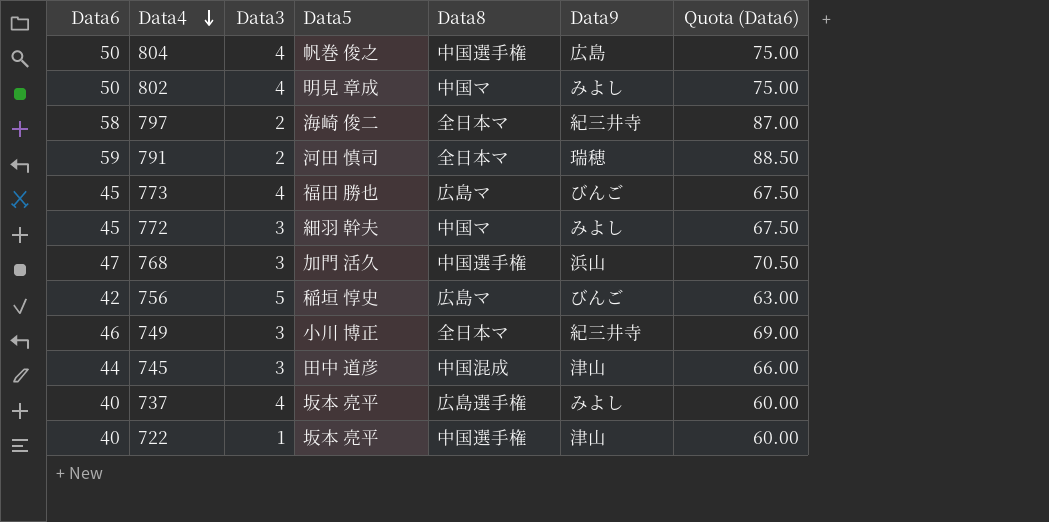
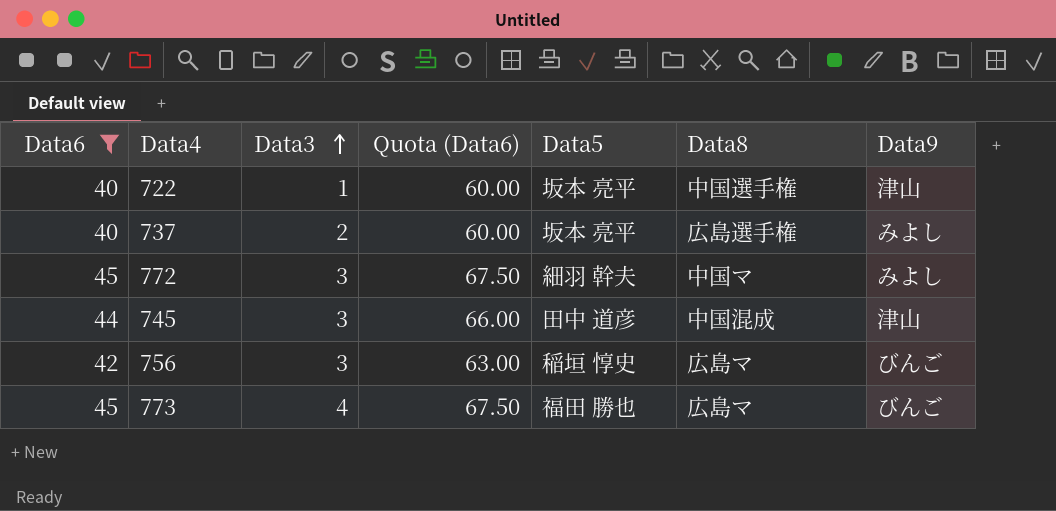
filter: none -> Data6 <= 45
row order: Data4 descending -> Data3 ascending
column Quota (Data6) | position: 7 -> 4
737 | Data3: 4 -> 2
756 | Data3: 5 -> 3

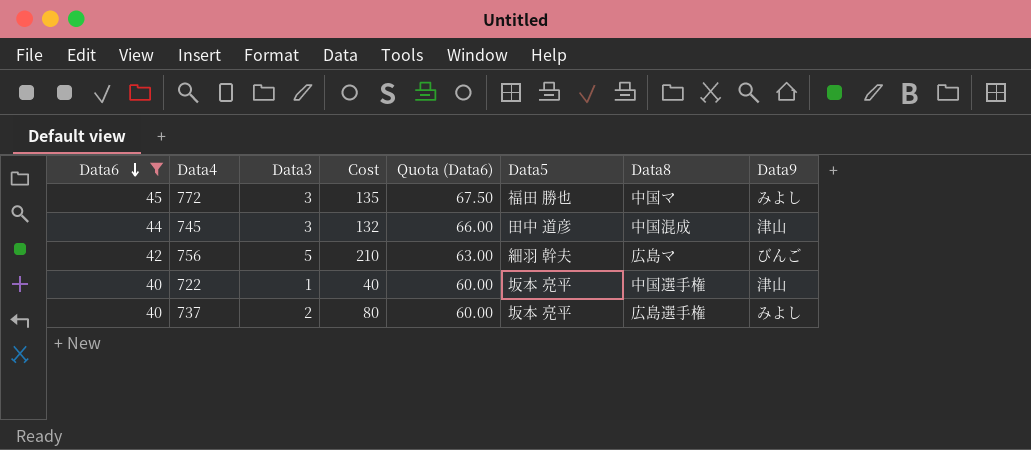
row order: Data3 ascending -> Data6 descending
column Cost | formula: none -> [Data6] * [Data3]
row 773: 45 | 4 | 67.50 | 福田 勝也 | 広島マ | びんご -> none
772 | Data5: 細羽 幹夫 -> 福田 勝也
756 | Data3: 3 -> 5
756 | Data5: 稲垣 惇史 -> 細羽 幹夫

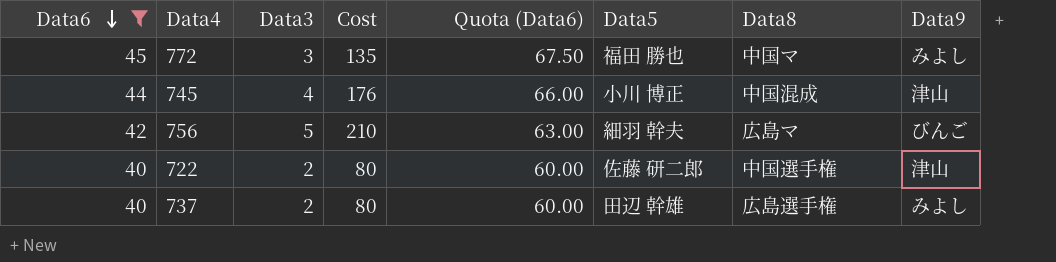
745 | Data3: 3 -> 4
745 | Cost: 132 -> 176
745 | Data5: 田中 道彦 -> 小川 博正
722 | Data3: 1 -> 2
722 | Cost: 40 -> 80
722 | Data5: 坂本 亮平 -> 佐藤 研二郎
737 | Data5: 坂本 亮平 -> 田辺 幹雄

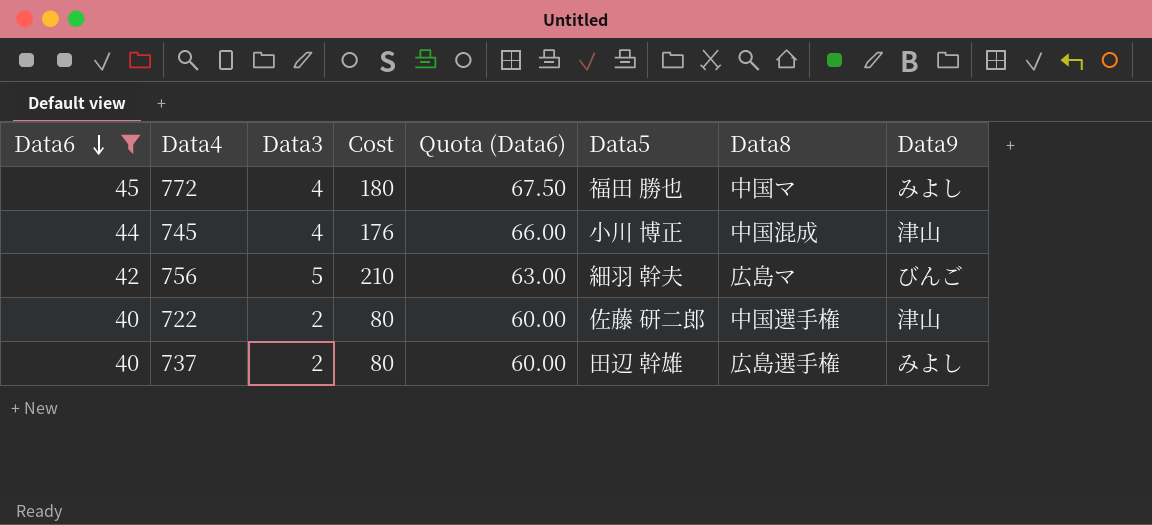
772 | Data3: 3 -> 4
772 | Cost: 135 -> 180

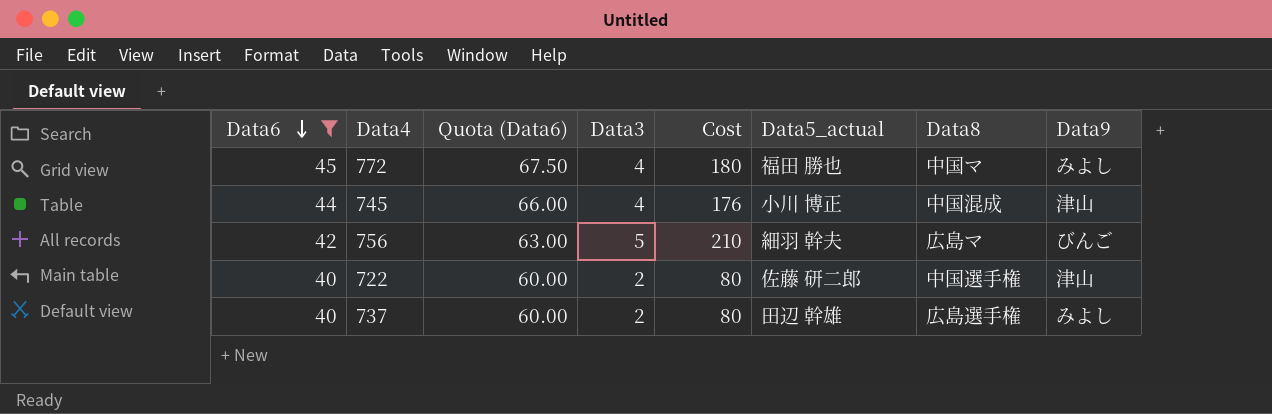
column Quota (Data6) | position: 5 -> 3
column name: Data5 -> Data5_actual

